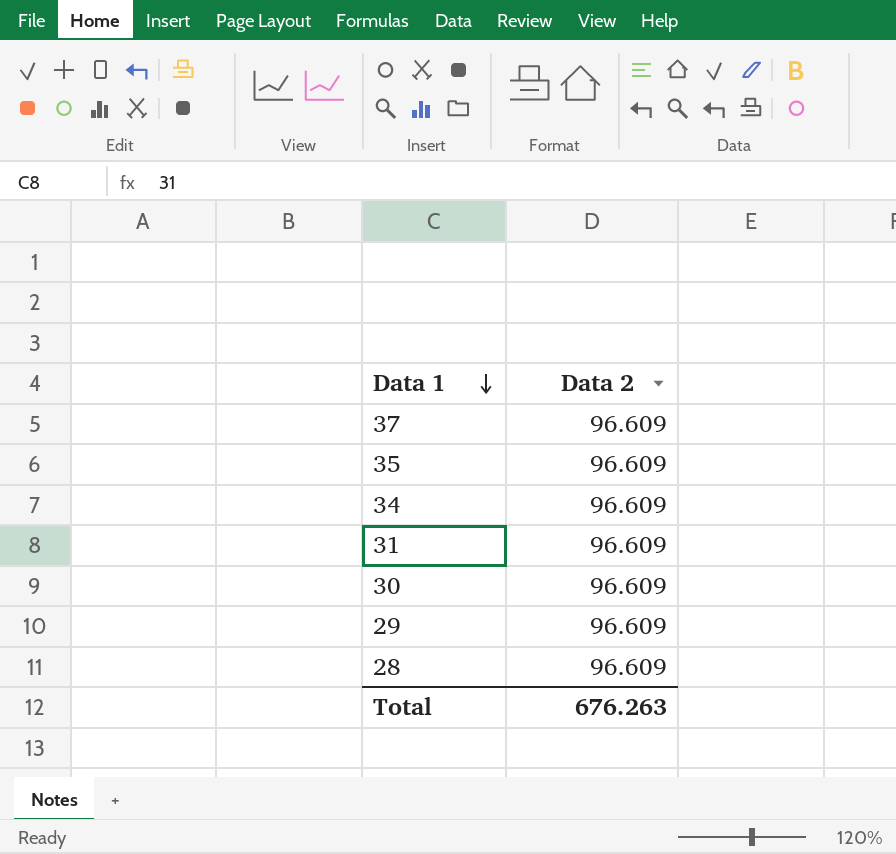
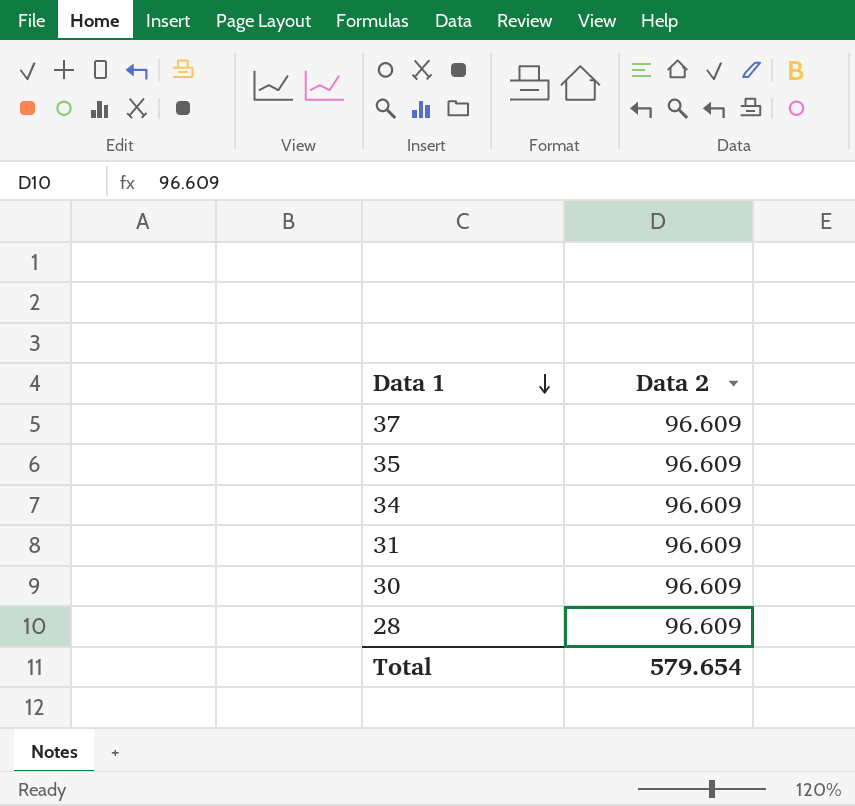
row 29: 96.609 -> none
Total | Data 2: 676.263 -> 579.654

